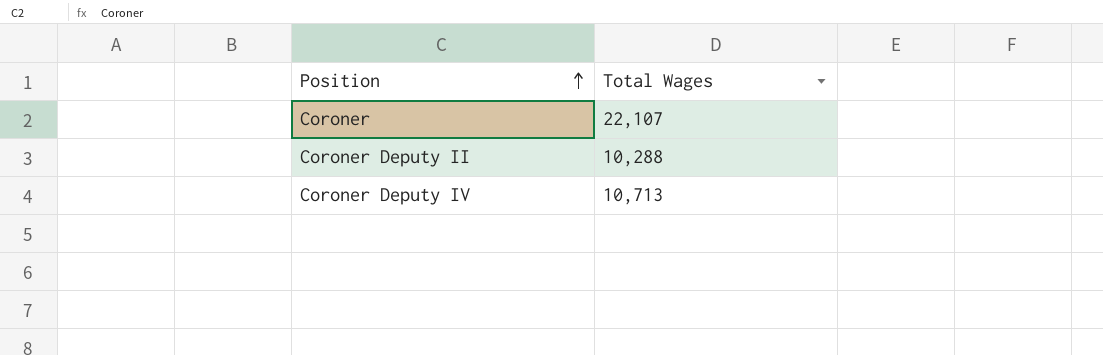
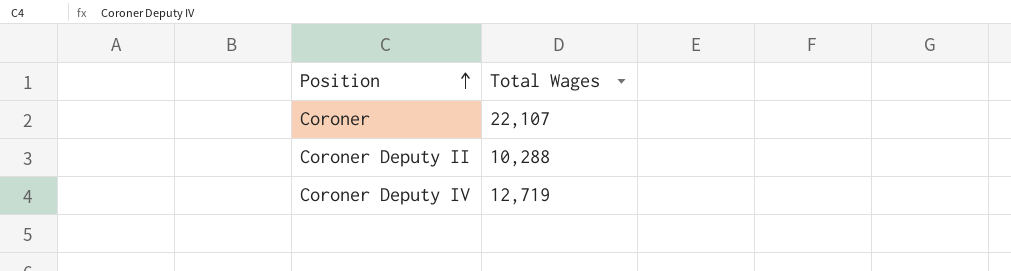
Coroner Deputy IV | Total Wages: 10,713 -> 12,719

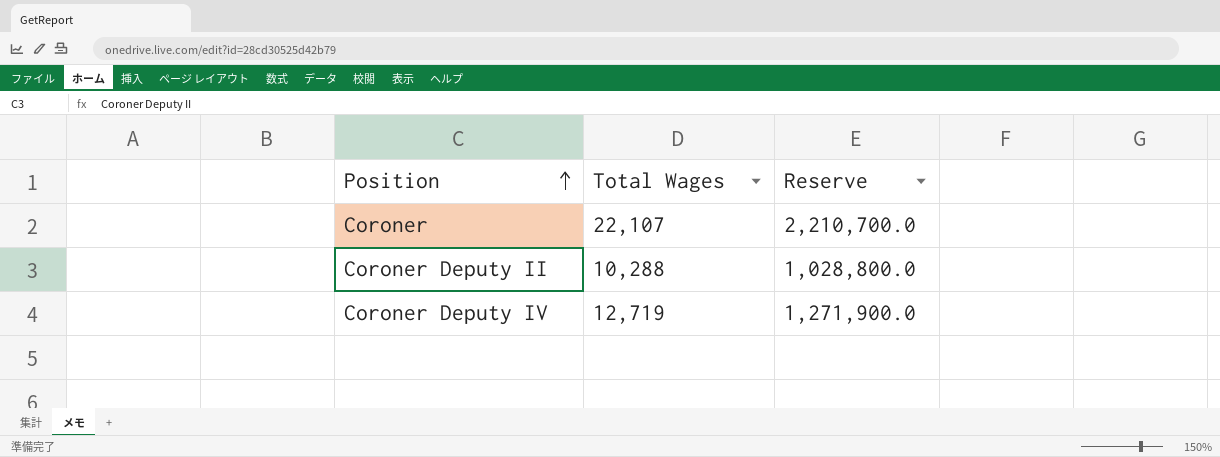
column Reserve | formula: none -> [Total Wages] * 100

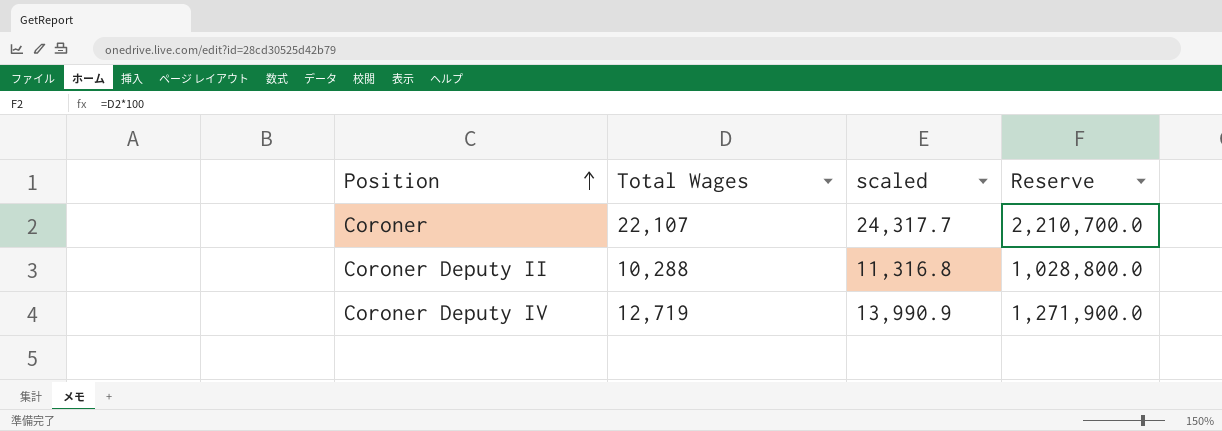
column scaled | formula: none -> [Total Wages] * 1.1

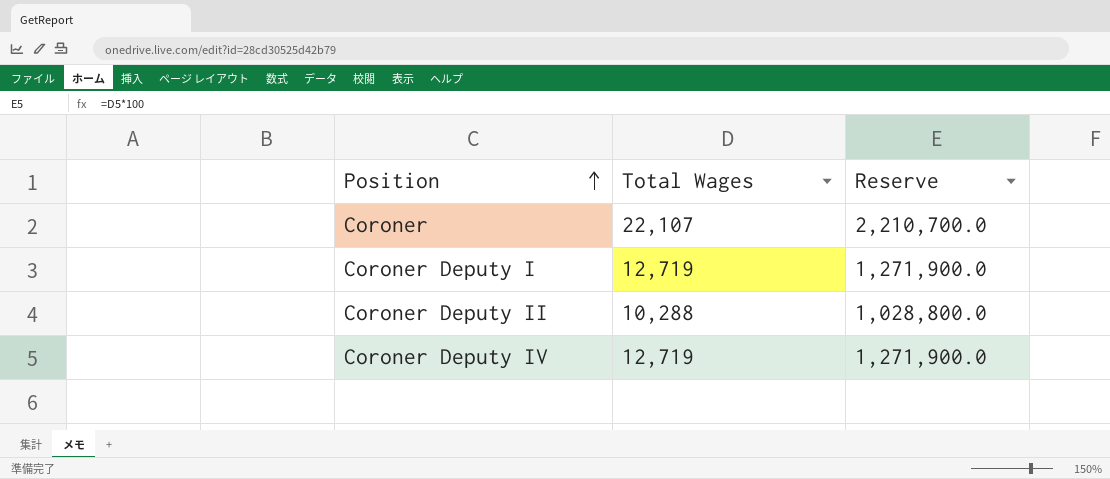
column scaled | formula: [Total Wages] * 1.1 -> none
row Coroner Deputy I: none -> 12,719 | 1,271,900.0

